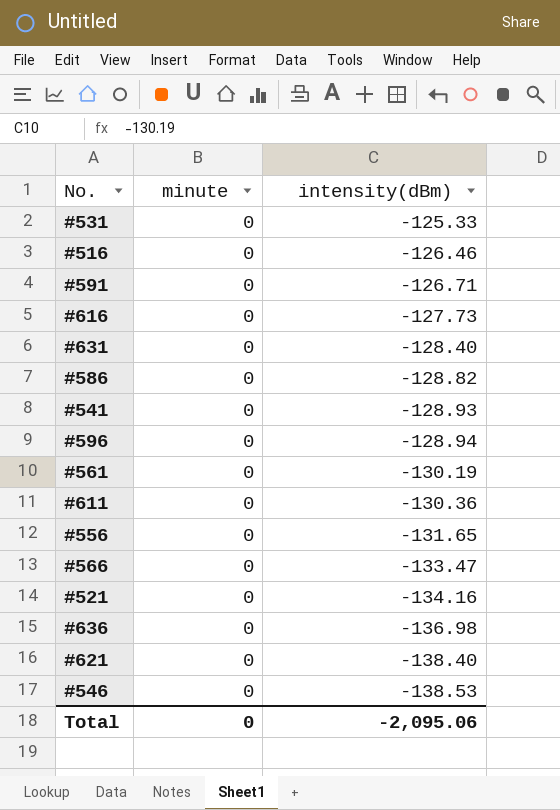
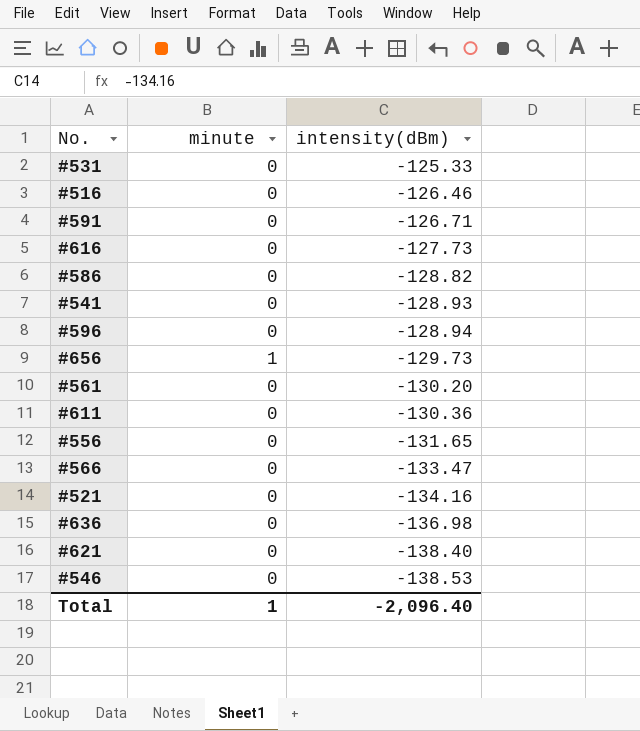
row #631: 0 | -128.40 -> none
row #656: none -> 1 | -129.73
#561 | intensity(dBm): -130.19 -> -130.20
Total | minute: 0 -> 1
Total | intensity(dBm): -2,095.06 -> -2,096.40

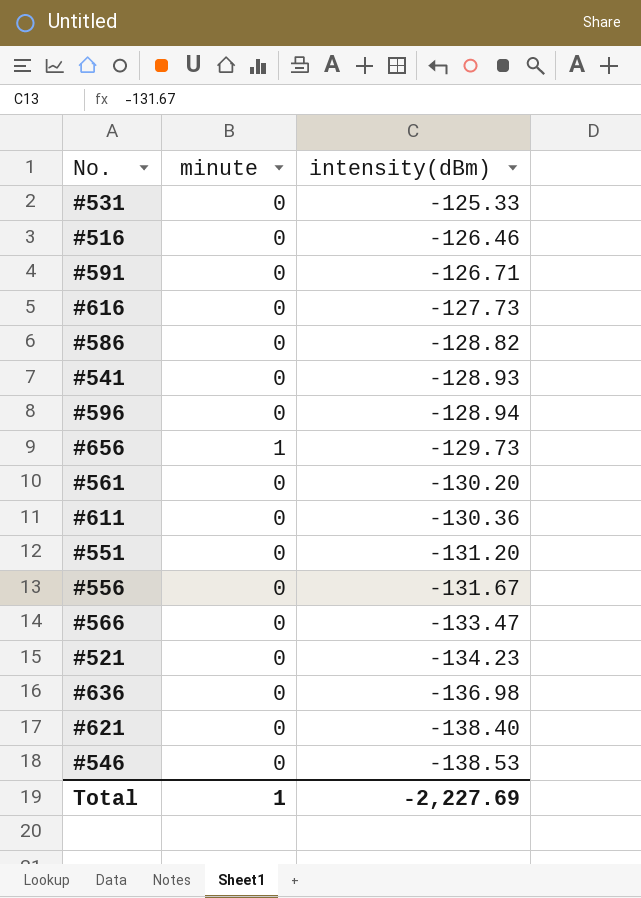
row #551: none -> 0 | -131.20
#556 | intensity(dBm): -131.65 -> -131.67
#521 | intensity(dBm): -134.16 -> -134.23
Total | intensity(dBm): -2,096.40 -> -2,227.69

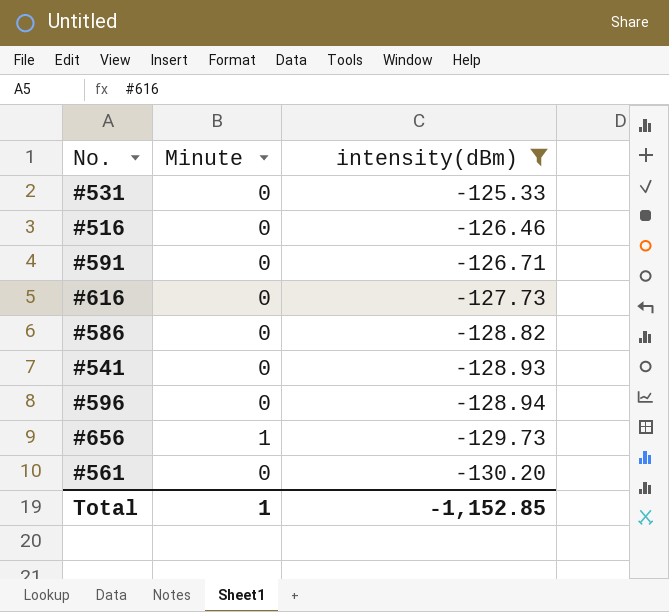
filter: none -> intensity(dBm) >= -130.20
column name: minute -> Minute
Total | intensity(dBm): -2,227.69 -> -1,152.85

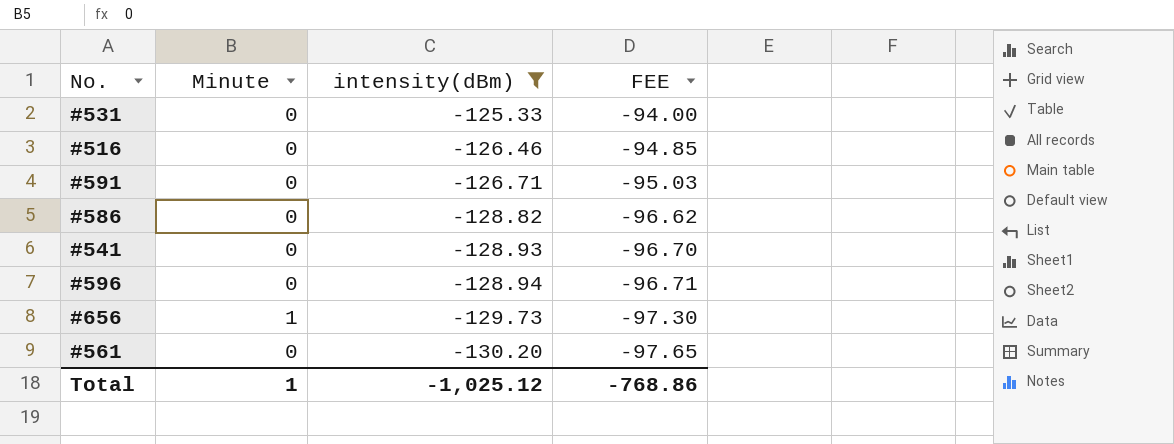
column FEE | formula: none -> [intensity(dBm)] * 0.75
row #616: 0 | -127.73 -> none
Total | intensity(dBm): -1,152.85 -> -1,025.12

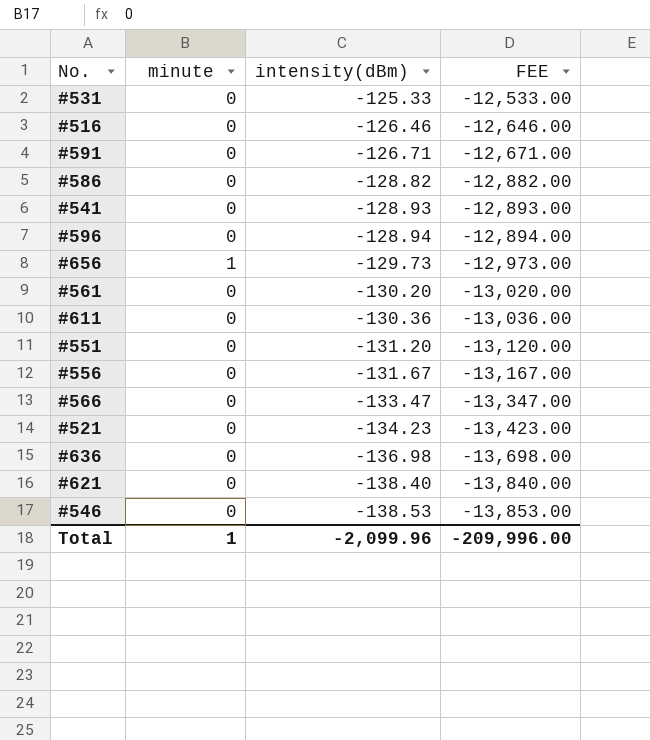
filter: intensity(dBm) >= -130.20 -> none
column name: Minute -> minute
column FEE | formula: [intensity(dBm)] * 0.75 -> [intensity(dBm)] * 100
Total | intensity(dBm): -1,025.12 -> -2,099.96
Total | FEE: -768.86 -> -209,996.00

